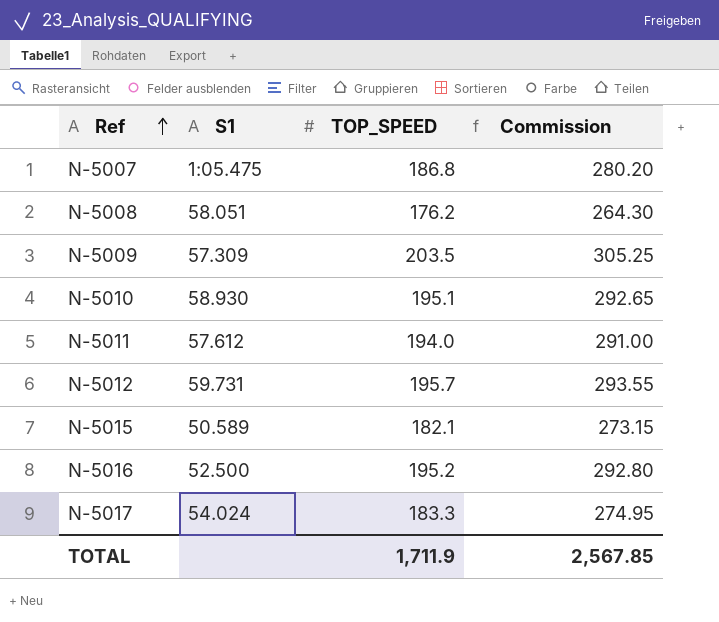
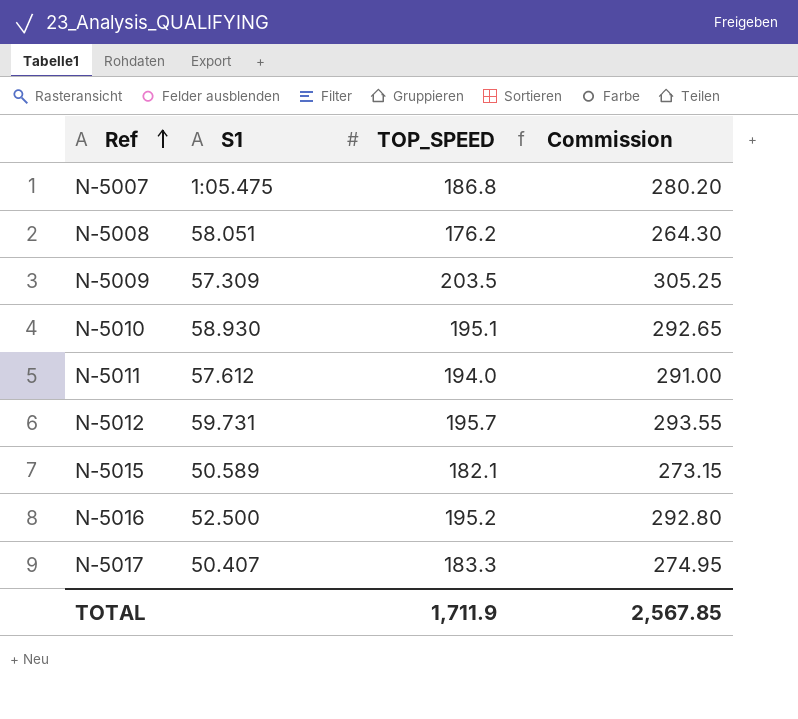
N-5017 | S1: 54.024 -> 50.407

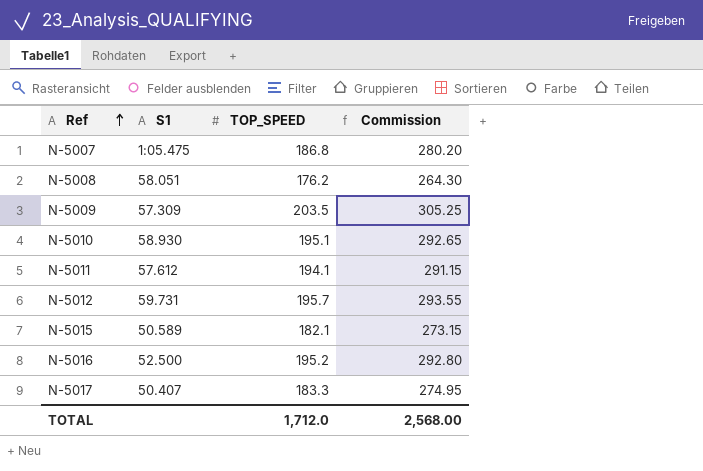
N-5011 | TOP_SPEED: 194.0 -> 194.1
N-5011 | Commission: 291.00 -> 291.15
TOTAL | TOP_SPEED: 1,711.9 -> 1,712.0
TOTAL | Commission: 2,567.85 -> 2,568.00

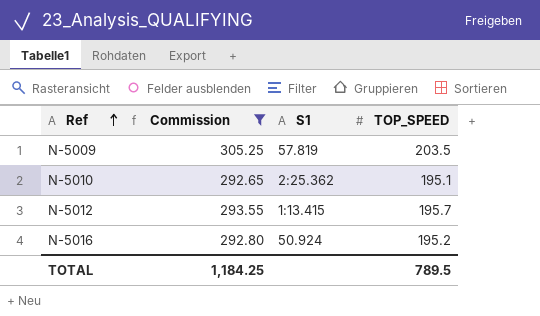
filter: none -> Commission >= 292.65
column Commission | position: 4 -> 2
N-5009 | S1: 57.309 -> 57.819
N-5010 | S1: 58.930 -> 2:25.362
N-5012 | S1: 59.731 -> 1:13.415
N-5016 | S1: 52.500 -> 50.924
TOTAL | Commission: 2,568.00 -> 1,184.25
TOTAL | TOP_SPEED: 1,712.0 -> 789.5

